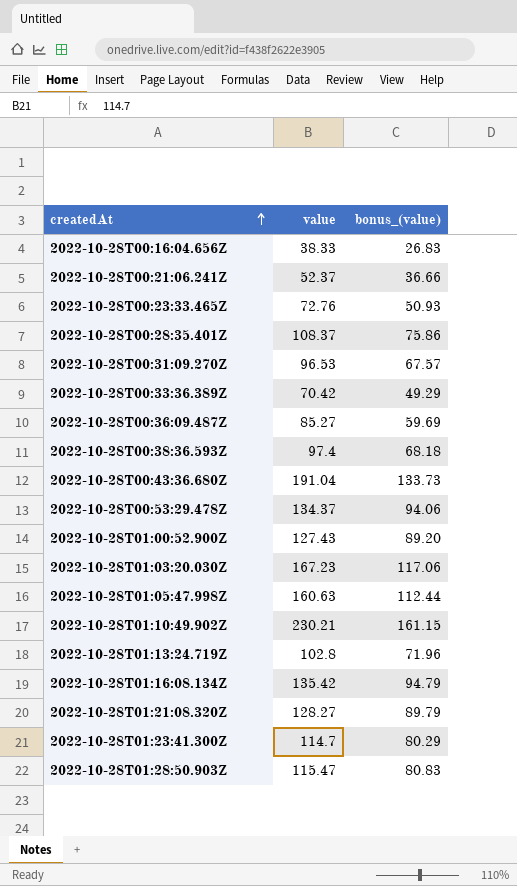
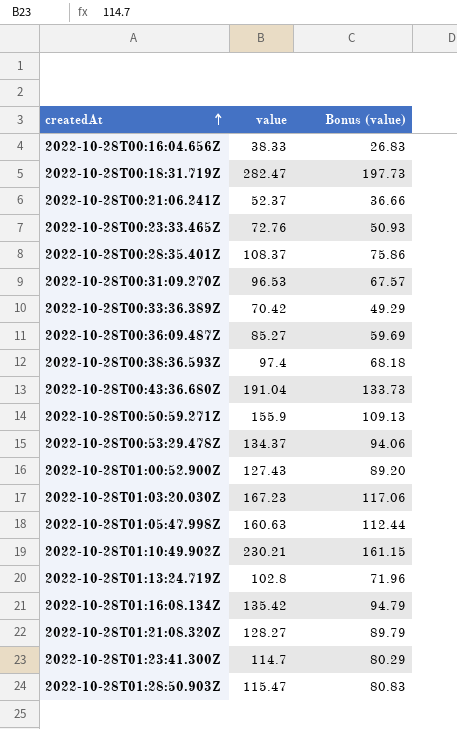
column name: bonus_(value) -> Bonus (value)
row 2022-10-28T00:18:31.719Z: none -> 282.47 | 197.73
row 2022-10-28T00:50:59.271Z: none -> 155.9 | 109.13

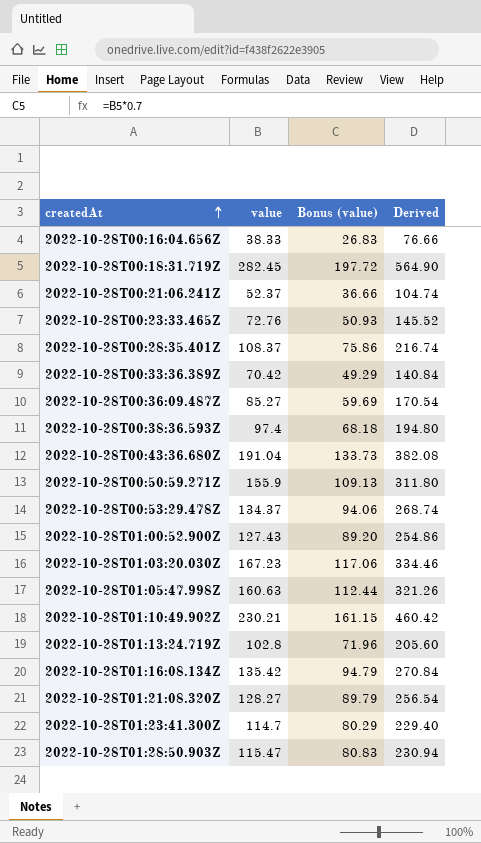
column Derived | formula: none -> [value] * 2
row 2022-10-28T00:31:09.270Z: 96.53 | 67.57 -> none
2022-10-28T00:18:31.719Z | value: 282.47 -> 282.45
2022-10-28T00:18:31.719Z | Bonus (value): 197.73 -> 197.72

